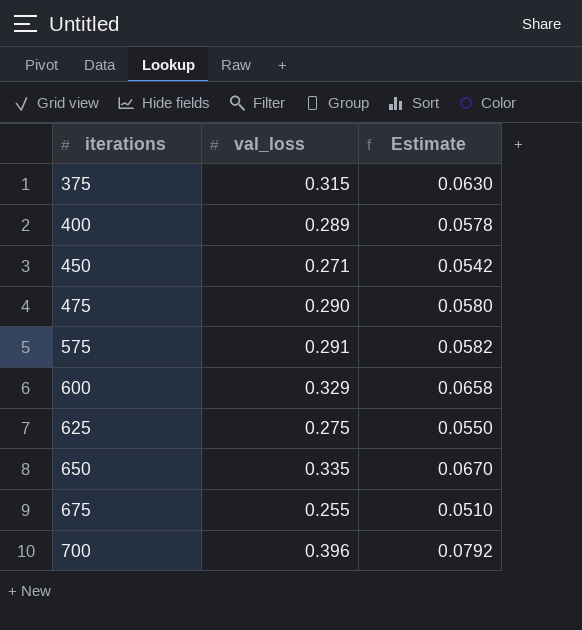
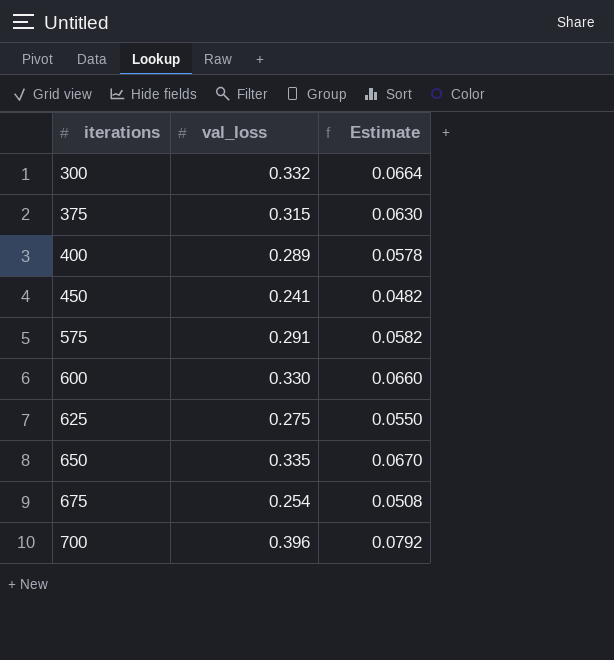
row 475: 0.290 | 0.0580 -> none
row 300: none -> 0.332 | 0.0664
450 | val_loss: 0.271 -> 0.241
450 | Estimate: 0.0542 -> 0.0482
600 | val_loss: 0.329 -> 0.330
600 | Estimate: 0.0658 -> 0.0660
675 | val_loss: 0.255 -> 0.254
675 | Estimate: 0.0510 -> 0.0508

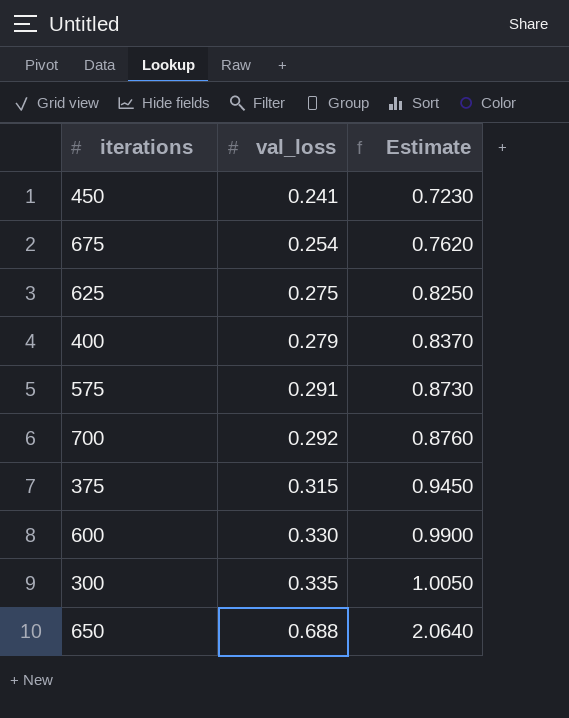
row order: iterations ascending -> val_loss ascending
column Estimate | formula: [val_loss] * 0.2 -> [val_loss] * 3
400 | val_loss: 0.289 -> 0.279
700 | val_loss: 0.396 -> 0.292
300 | val_loss: 0.332 -> 0.335
650 | val_loss: 0.335 -> 0.688

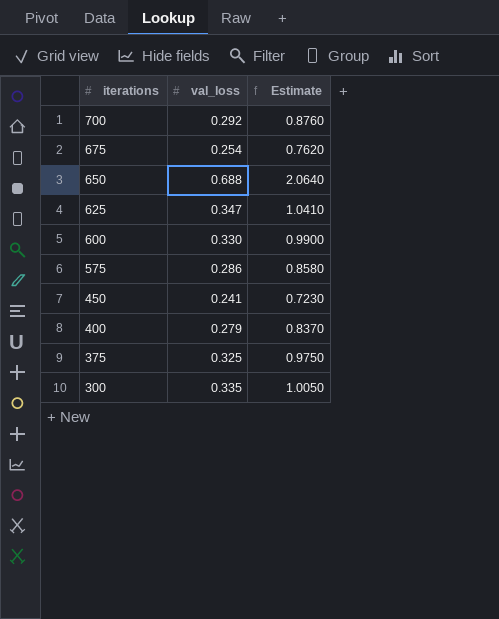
row order: val_loss ascending -> iterations descending
625 | val_loss: 0.275 -> 0.347
625 | Estimate: 0.8250 -> 1.0410
575 | val_loss: 0.291 -> 0.286
575 | Estimate: 0.8730 -> 0.8580
375 | val_loss: 0.315 -> 0.325
375 | Estimate: 0.9450 -> 0.9750

